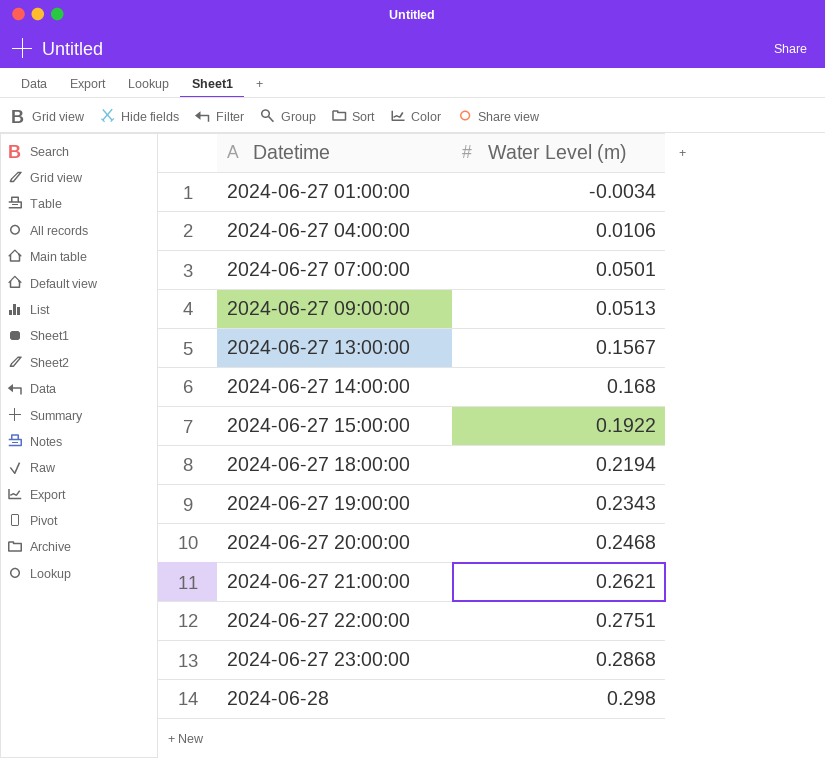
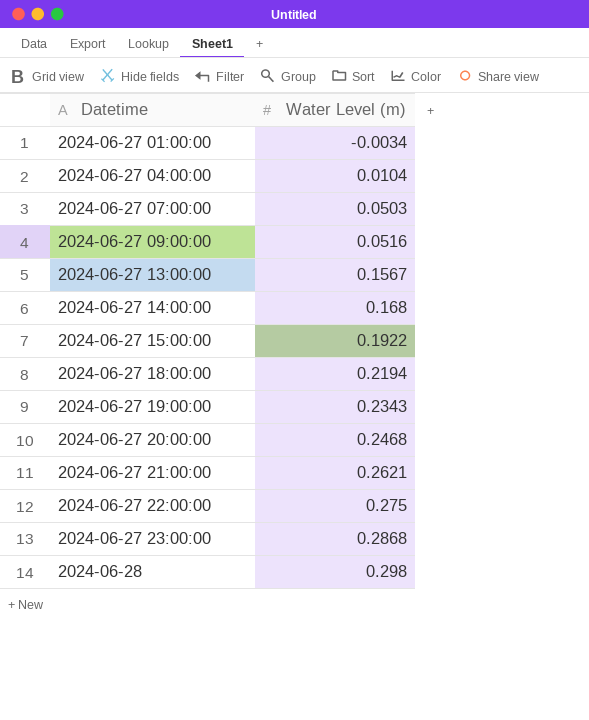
2024-06-27 04:00:00 | Water Level (m): 0.0106 -> 0.0104
2024-06-27 07:00:00 | Water Level (m): 0.0501 -> 0.0503
2024-06-27 09:00:00 | Water Level (m): 0.0513 -> 0.0516
2024-06-27 22:00:00 | Water Level (m): 0.2751 -> 0.275

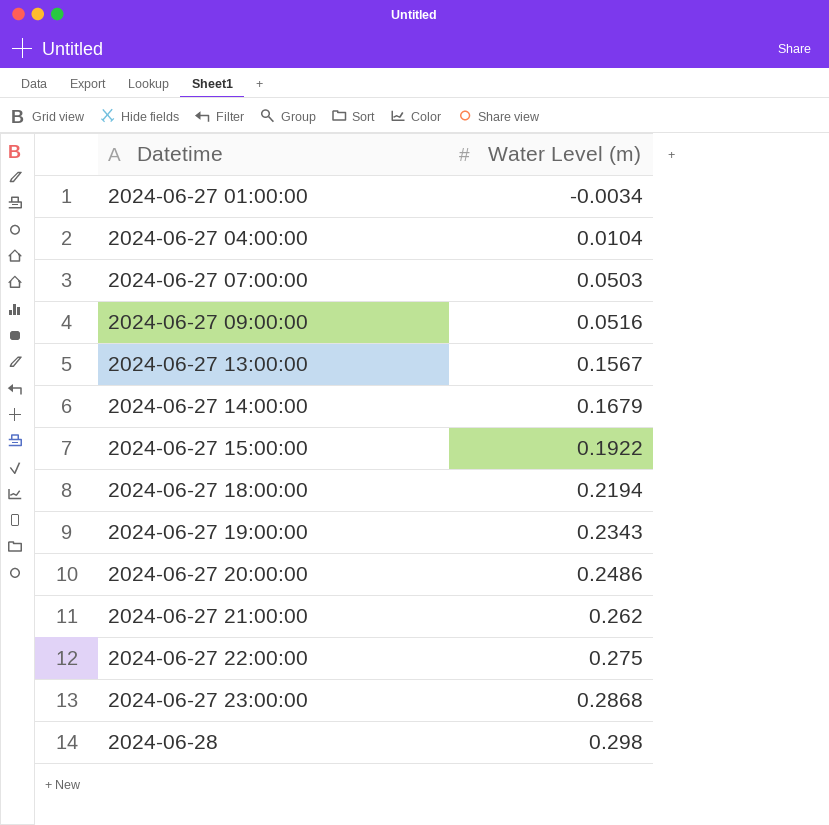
2024-06-27 14:00:00 | Water Level (m): 0.168 -> 0.1679
2024-06-27 20:00:00 | Water Level (m): 0.2468 -> 0.2486
2024-06-27 21:00:00 | Water Level (m): 0.2621 -> 0.262

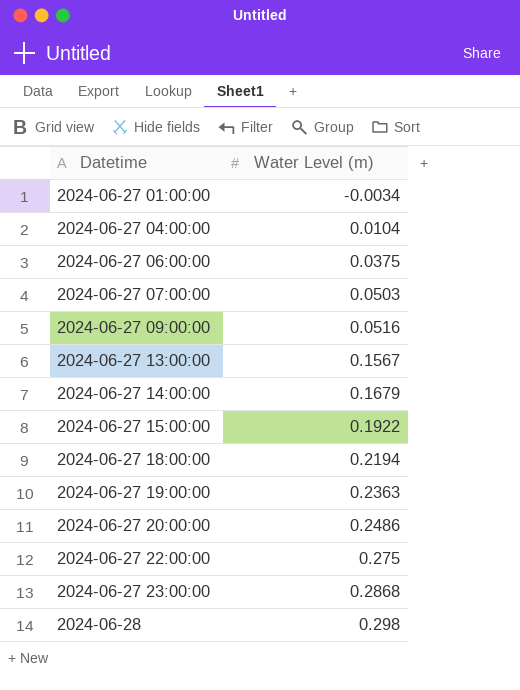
row 2024-06-27 21:00:00: 0.262 -> none
row 2024-06-27 06:00:00: none -> 0.0375
2024-06-27 19:00:00 | Water Level (m): 0.2343 -> 0.2363

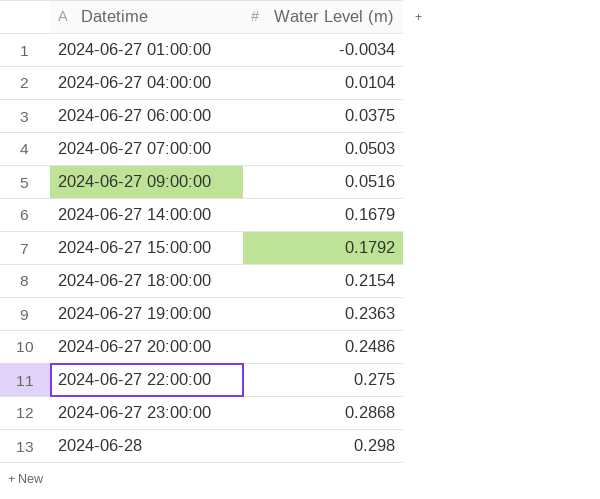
row 2024-06-27 13:00:00: 0.1567 -> none
2024-06-27 15:00:00 | Water Level (m): 0.1922 -> 0.1792
2024-06-27 18:00:00 | Water Level (m): 0.2194 -> 0.2154

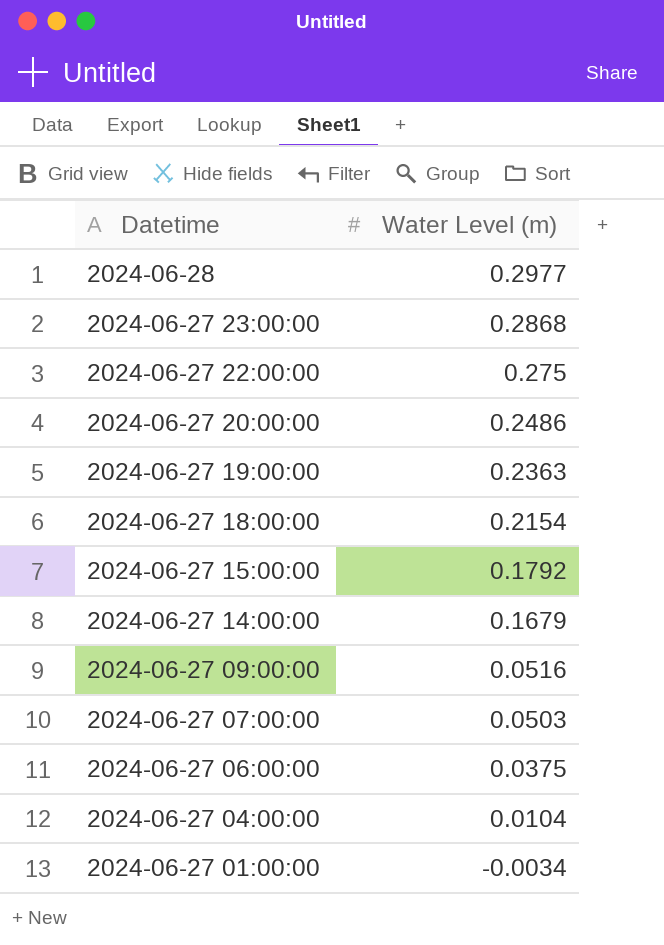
row order: Datetime ascending -> Datetime descending
2024-06-28 | Water Level (m): 0.298 -> 0.2977

